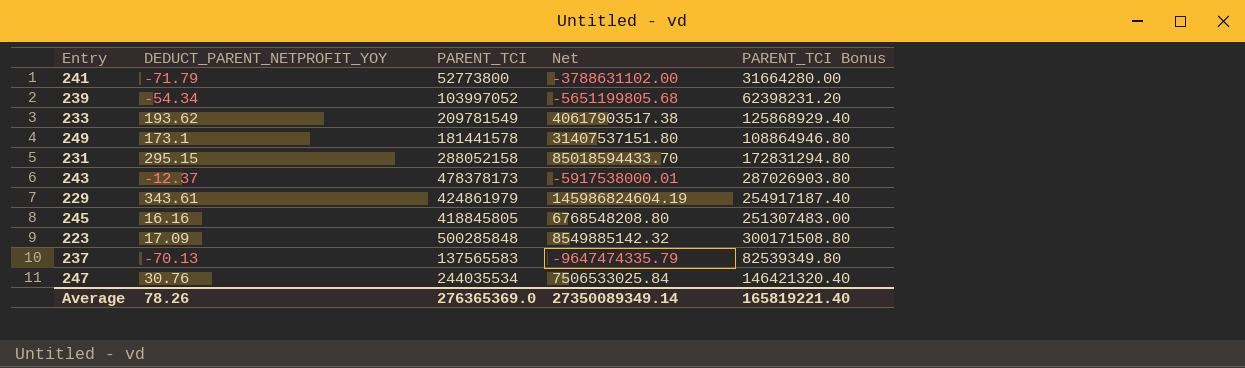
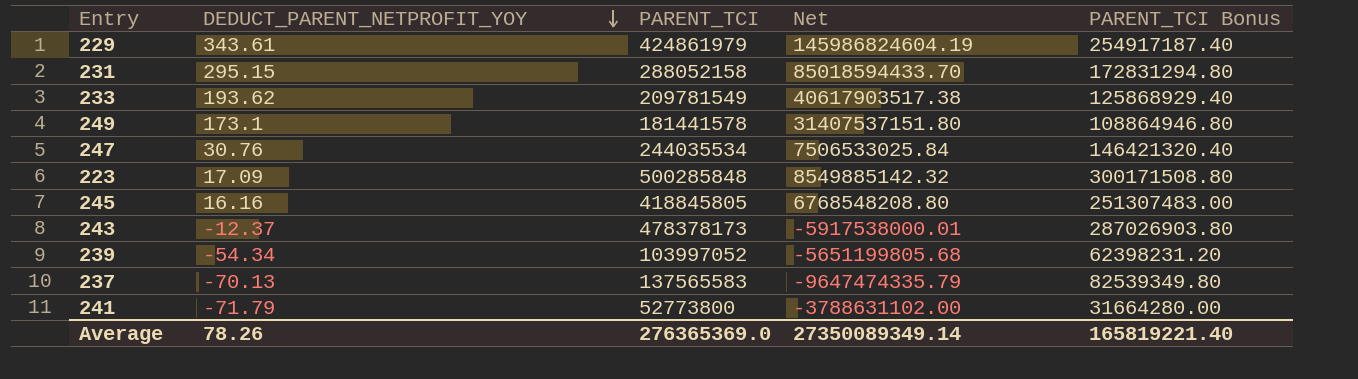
row order: none -> DEDUCT_PARENT_NETPROFIT_YOY descending

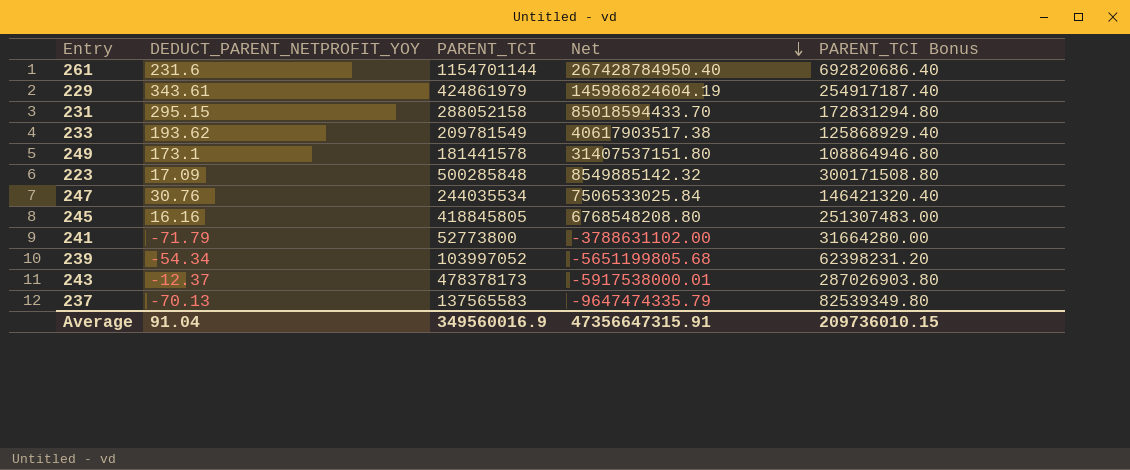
row order: DEDUCT_PARENT_NETPROFIT_YOY descending -> Net descending
row 261: none -> 231.6 | 1154701144 | 267428784950.40 | 692820686.40
Average | DEDUCT_PARENT_NETPROFIT_YOY: 78.26 -> 91.04
Average | PARENT_TCI: 276365369.0 -> 349560016.9
Average | Net: 27350089349.14 -> 47356647315.91
Average | PARENT_TCI Bonus: 165819221.40 -> 209736010.15

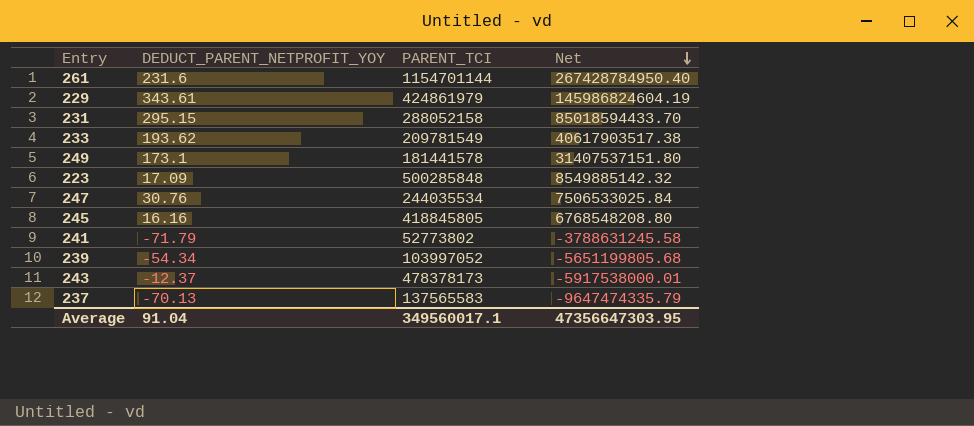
column PARENT_TCI Bonus | formula: [PARENT_TCI] * 0.6 -> none
241 | PARENT_TCI: 52773800 -> 52773802
241 | Net: -3788631102.00 -> -3788631245.58
Average | PARENT_TCI: 349560016.9 -> 349560017.1
Average | Net: 47356647315.91 -> 47356647303.95

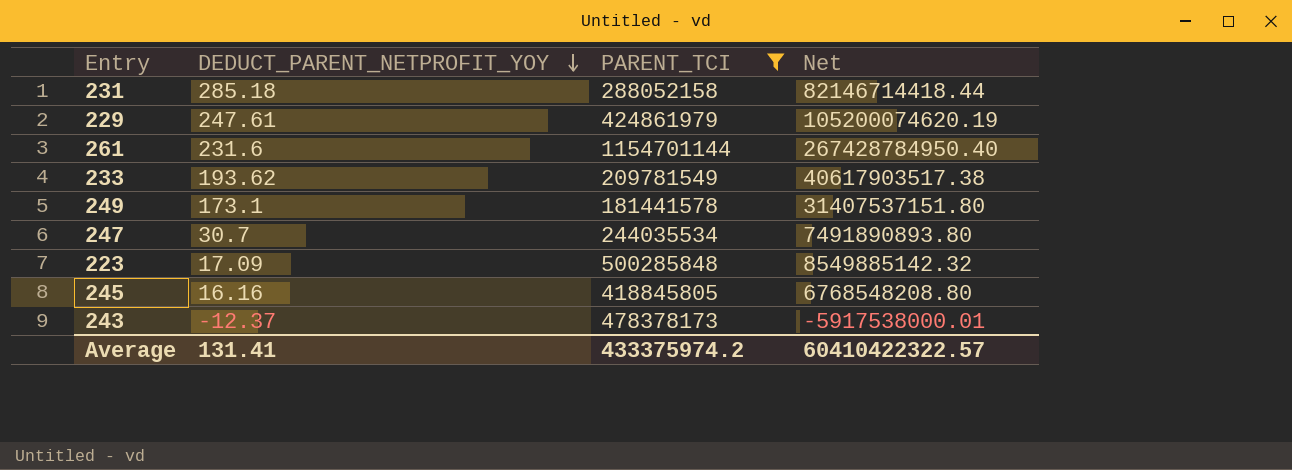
filter: none -> PARENT_TCI >= 181441578
row order: Net descending -> DEDUCT_PARENT_NETPROFIT_YOY descending
231 | DEDUCT_PARENT_NETPROFIT_YOY: 295.15 -> 285.18
231 | Net: 85018594433.70 -> 82146714418.44
229 | DEDUCT_PARENT_NETPROFIT_YOY: 343.61 -> 247.61
229 | Net: 145986824604.19 -> 105200074620.19
247 | DEDUCT_PARENT_NETPROFIT_YOY: 30.76 -> 30.7
247 | Net: 7506533025.84 -> 7491890893.80
Average | DEDUCT_PARENT_NETPROFIT_YOY: 91.04 -> 131.41
Average | PARENT_TCI: 349560017.1 -> 433375974.2
Average | Net: 47356647303.95 -> 60410422322.57

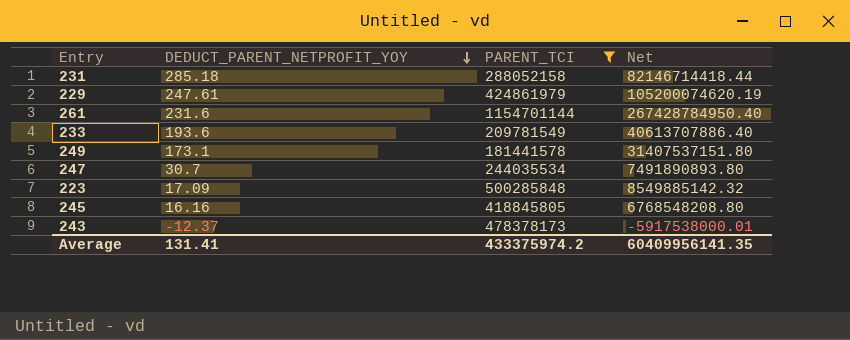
233 | DEDUCT_PARENT_NETPROFIT_YOY: 193.62 -> 193.6
233 | Net: 40617903517.38 -> 40613707886.40
Average | Net: 60410422322.57 -> 60409956141.35

